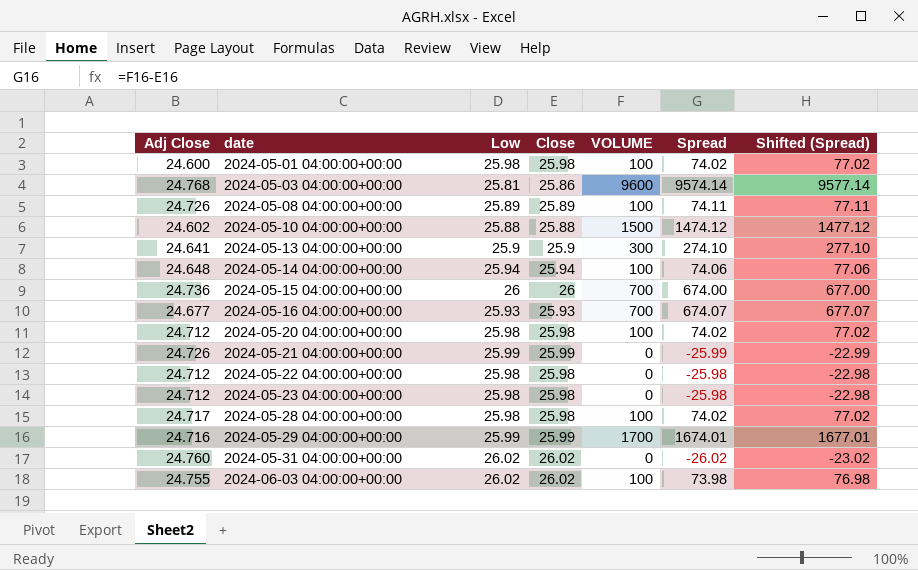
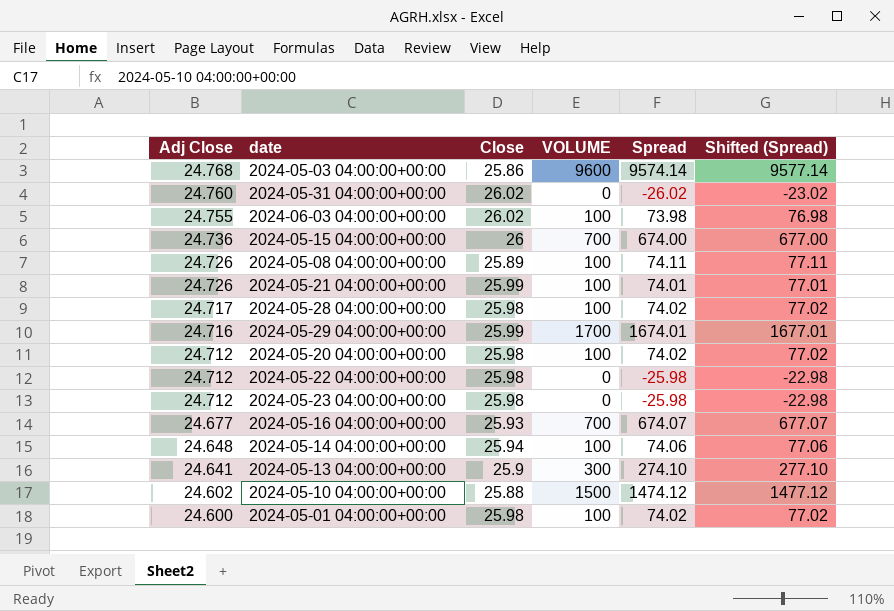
row order: date ascending -> Adj Close descending
column Low | position: 3 -> none
2024-05-21 04:00:00+00:00 | VOLUME: 0 -> 100
2024-05-21 04:00:00+00:00 | Spread: -25.99 -> 74.01
2024-05-21 04:00:00+00:00 | Shifted (Spread): -22.99 -> 77.01

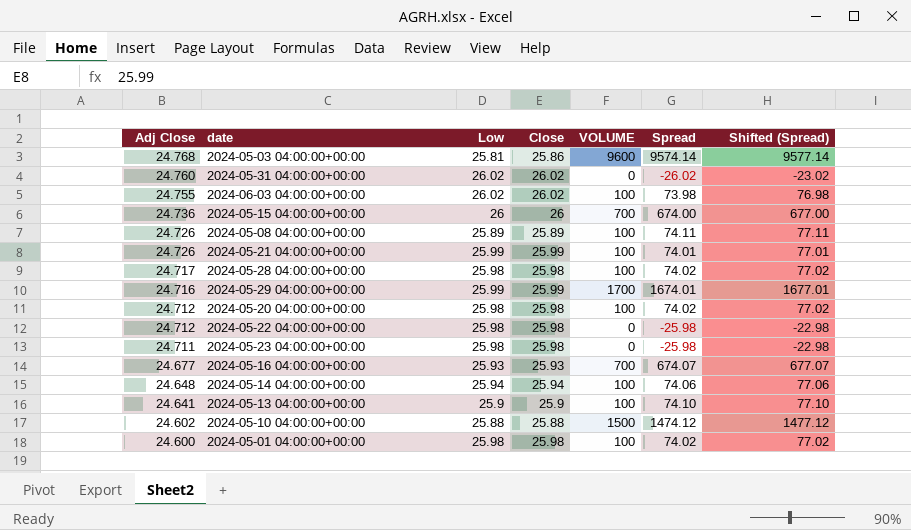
column Low | position: none -> 3
2024-05-23 04:00:00+00:00 | Adj Close: 24.712 -> 24.711
2024-05-13 04:00:00+00:00 | VOLUME: 300 -> 100
2024-05-13 04:00:00+00:00 | Spread: 274.10 -> 74.10
2024-05-13 04:00:00+00:00 | Shifted (Spread): 277.10 -> 77.10

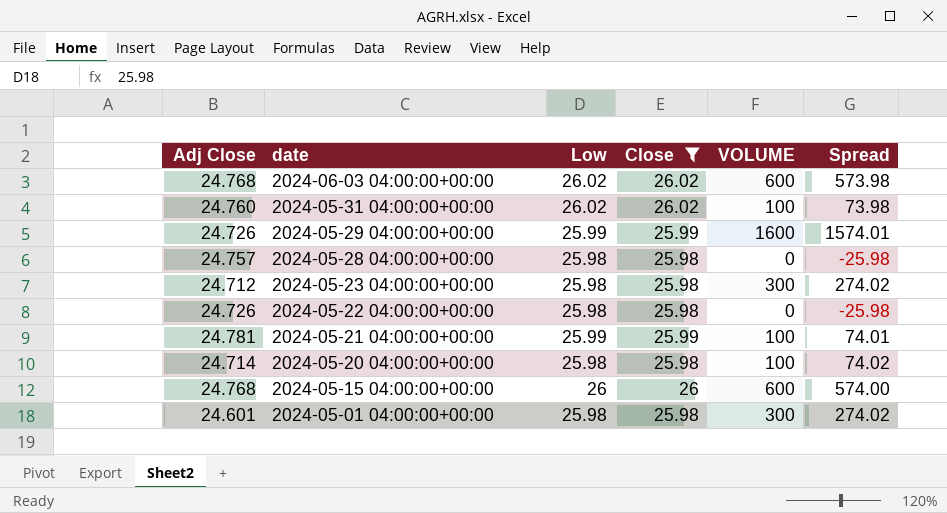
filter: none -> Close >= 25.98
row order: Adj Close descending -> date descending
column Shifted (Spread) | formula: [Spread] + 3 -> none
2024-06-03 04:00:00+00:00 | Adj Close: 24.755 -> 24.768
2024-06-03 04:00:00+00:00 | VOLUME: 100 -> 600
2024-06-03 04:00:00+00:00 | Spread: 73.98 -> 573.98
2024-05-31 04:00:00+00:00 | VOLUME: 0 -> 100
2024-05-31 04:00:00+00:00 | Spread: -26.02 -> 73.98
2024-05-29 04:00:00+00:00 | Adj Close: 24.716 -> 24.726
2024-05-29 04:00:00+00:00 | VOLUME: 1700 -> 1600
2024-05-29 04:00:00+00:00 | Spread: 1674.01 -> 1574.01
2024-05-28 04:00:00+00:00 | Adj Close: 24.717 -> 24.757
2024-05-28 04:00:00+00:00 | VOLUME: 100 -> 0
2024-05-28 04:00:00+00:00 | Spread: 74.02 -> -25.98
2024-05-23 04:00:00+00:00 | Adj Close: 24.711 -> 24.712
2024-05-23 04:00:00+00:00 | VOLUME: 0 -> 300
2024-05-23 04:00:00+00:00 | Spread: -25.98 -> 274.02
2024-05-22 04:00:00+00:00 | Adj Close: 24.712 -> 24.726
2024-05-21 04:00:00+00:00 | Adj Close: 24.726 -> 24.781
2024-05-20 04:00:00+00:00 | Adj Close: 24.712 -> 24.714
2024-05-15 04:00:00+00:00 | Adj Close: 24.736 -> 24.768
2024-05-15 04:00:00+00:00 | VOLUME: 700 -> 600
2024-05-15 04:00:00+00:00 | Spread: 674.00 -> 574.00
2024-05-01 04:00:00+00:00 | Adj Close: 24.600 -> 24.601
2024-05-01 04:00:00+00:00 | VOLUME: 100 -> 300
2024-05-01 04:00:00+00:00 | Spread: 74.02 -> 274.02

